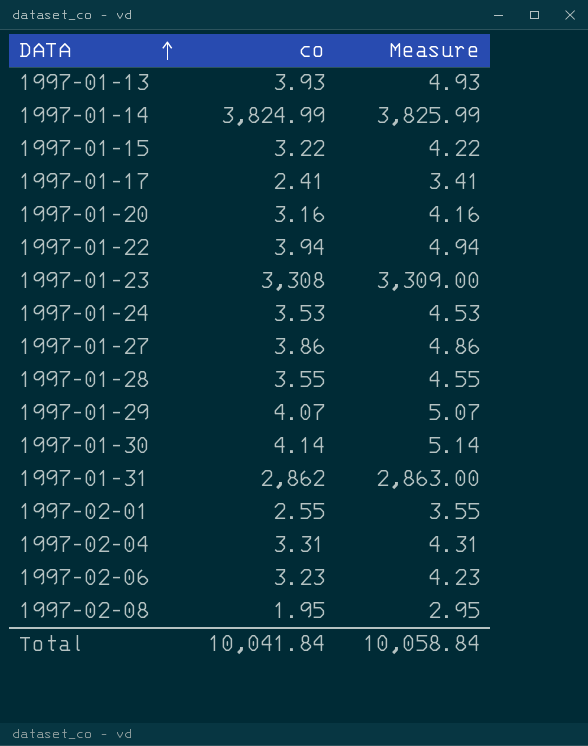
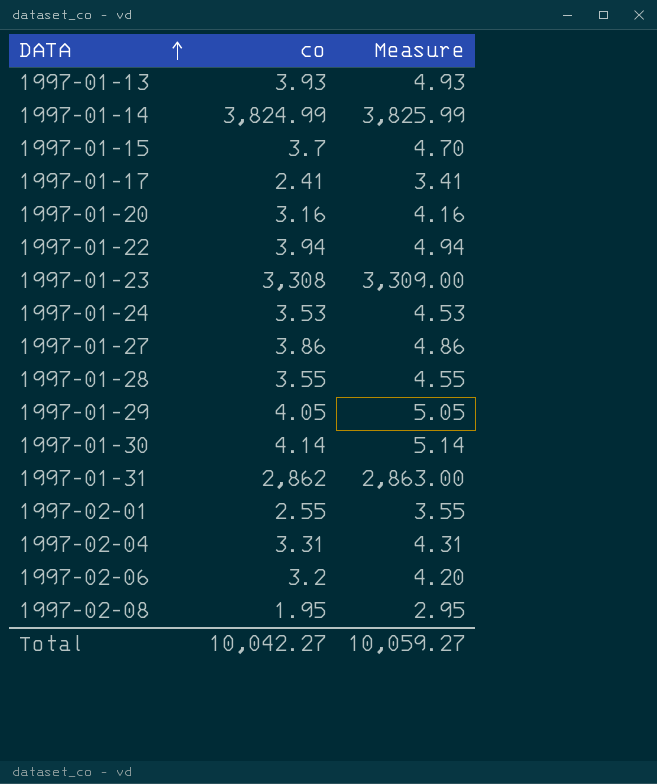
1997-01-15 | co: 3.22 -> 3.7
1997-01-15 | Measure: 4.22 -> 4.70
1997-01-29 | co: 4.07 -> 4.05
1997-01-29 | Measure: 5.07 -> 5.05
1997-02-06 | co: 3.23 -> 3.2
1997-02-06 | Measure: 4.23 -> 4.20
Total | co: 10,041.84 -> 10,042.27
Total | Measure: 10,058.84 -> 10,059.27

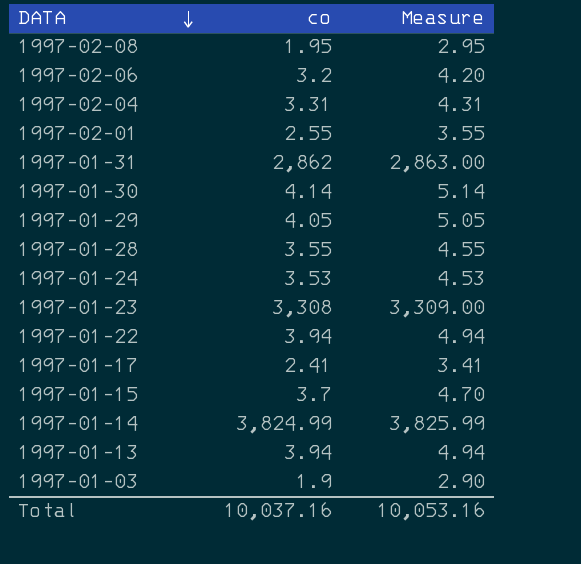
row order: DATA ascending -> DATA descending
row 1997-01-20: 3.16 | 4.16 -> none
row 1997-01-27: 3.86 | 4.86 -> none
1997-01-13 | co: 3.93 -> 3.94
1997-01-13 | Measure: 4.93 -> 4.94
row 1997-01-03: none -> 1.9 | 2.90
Total | co: 10,042.27 -> 10,037.16
Total | Measure: 10,059.27 -> 10,053.16

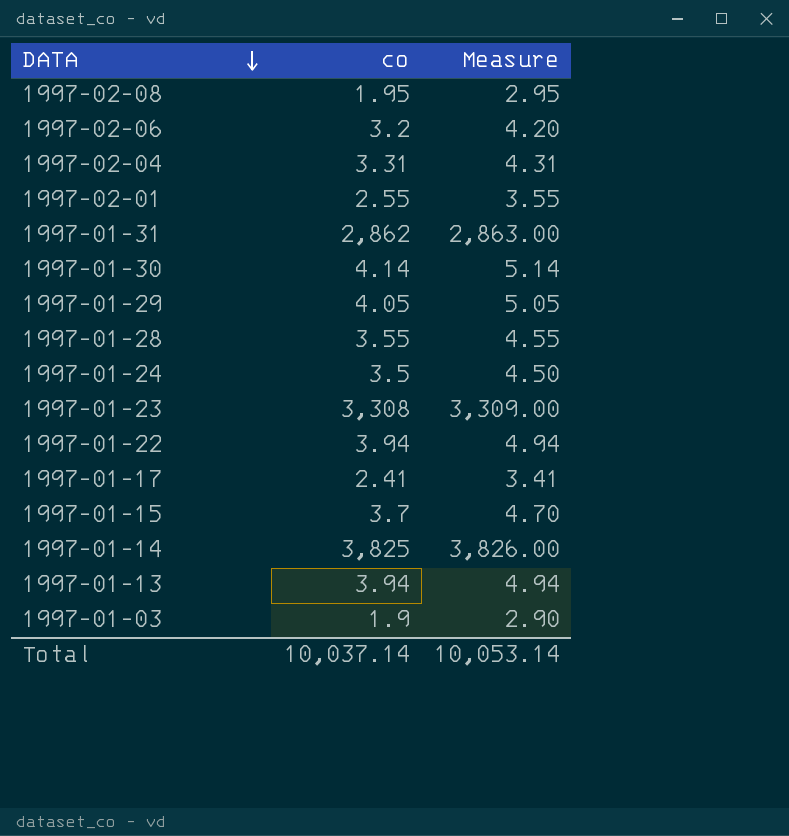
1997-01-24 | co: 3.53 -> 3.5
1997-01-24 | Measure: 4.53 -> 4.50
1997-01-14 | co: 3,824.99 -> 3,825
1997-01-14 | Measure: 3,825.99 -> 3,826.00
Total | co: 10,037.16 -> 10,037.14
Total | Measure: 10,053.16 -> 10,053.14

